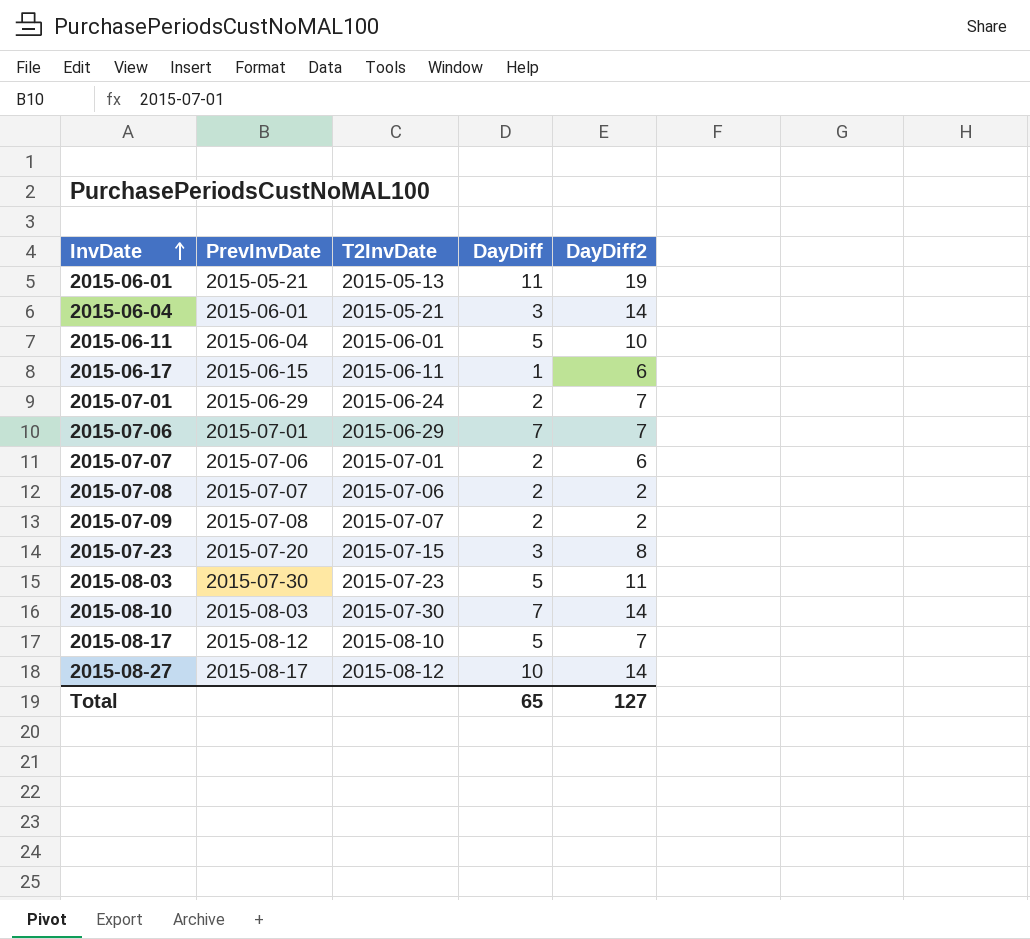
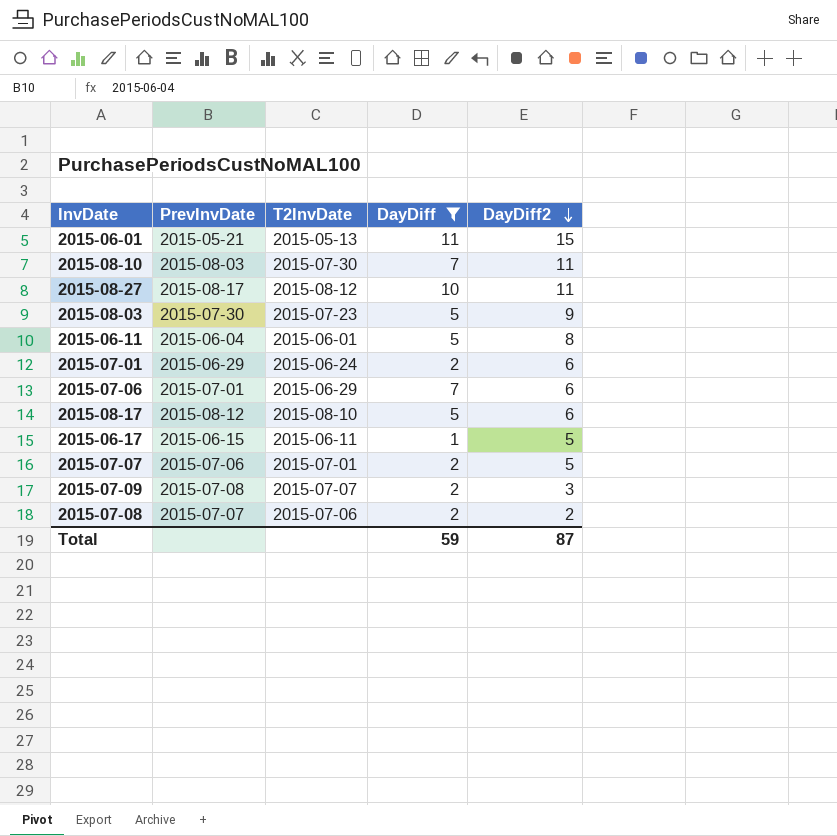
filter: none -> DayDiff != 3
row order: InvDate ascending -> DayDiff2 descending
2015-06-01 | DayDiff2: 19 -> 15
2015-08-10 | DayDiff2: 14 -> 11
2015-08-27 | DayDiff2: 14 -> 11
2015-08-03 | DayDiff2: 11 -> 9
2015-06-11 | DayDiff2: 10 -> 8
2015-07-01 | DayDiff2: 7 -> 6
2015-07-06 | DayDiff2: 7 -> 6
2015-08-17 | DayDiff2: 7 -> 6
2015-06-17 | DayDiff2: 6 -> 5
2015-07-07 | DayDiff2: 6 -> 5
2015-07-09 | DayDiff2: 2 -> 3
Total | DayDiff: 65 -> 59
Total | DayDiff2: 127 -> 87

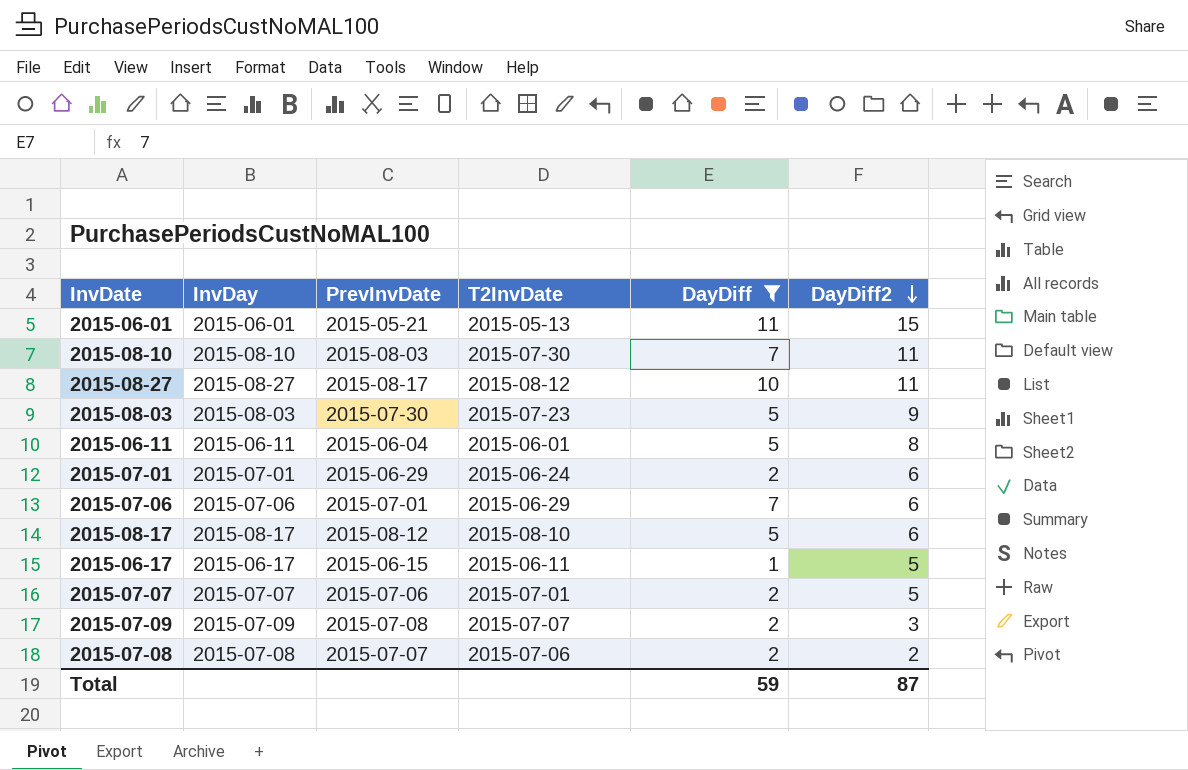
column InvDay | position: none -> 2

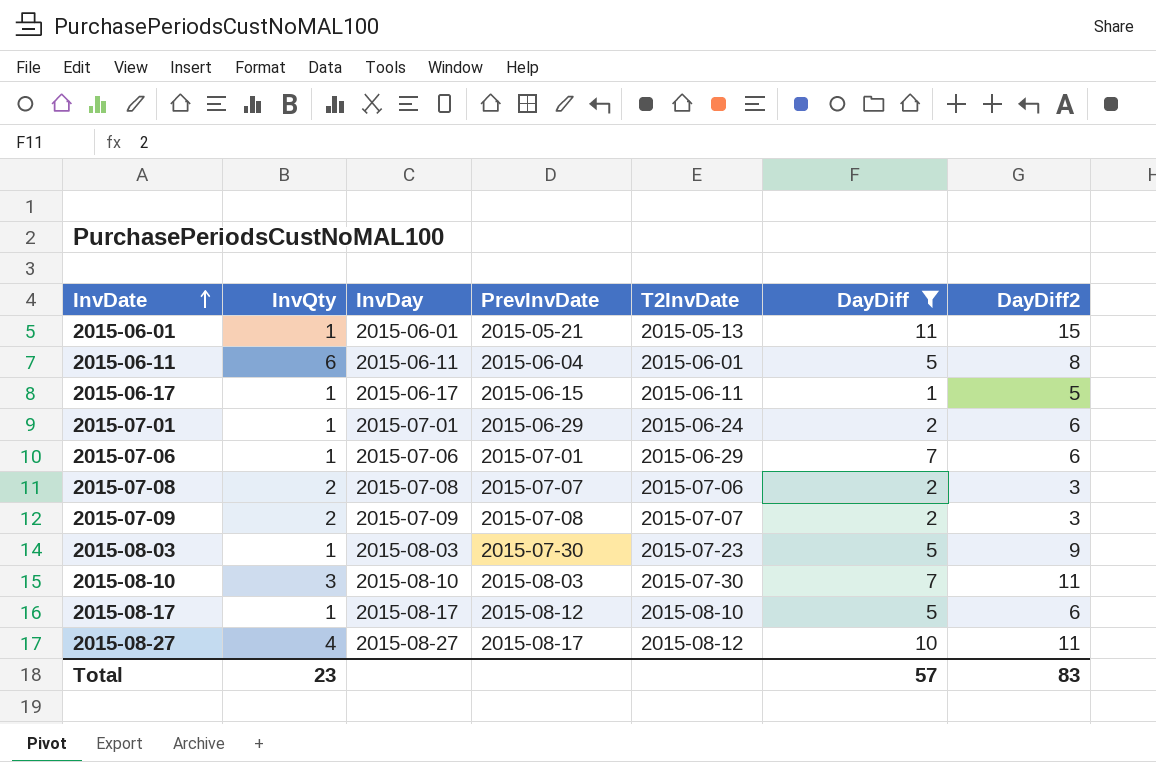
row order: DayDiff2 descending -> InvDate ascending
column InvQty | position: none -> 2
row 2015-07-07: 2015-07-07 | 2015-07-06 | 2015-07-01 | 2 | 5 -> none
2015-07-08 | DayDiff2: 2 -> 3
Total | DayDiff: 59 -> 57
Total | DayDiff2: 87 -> 83

